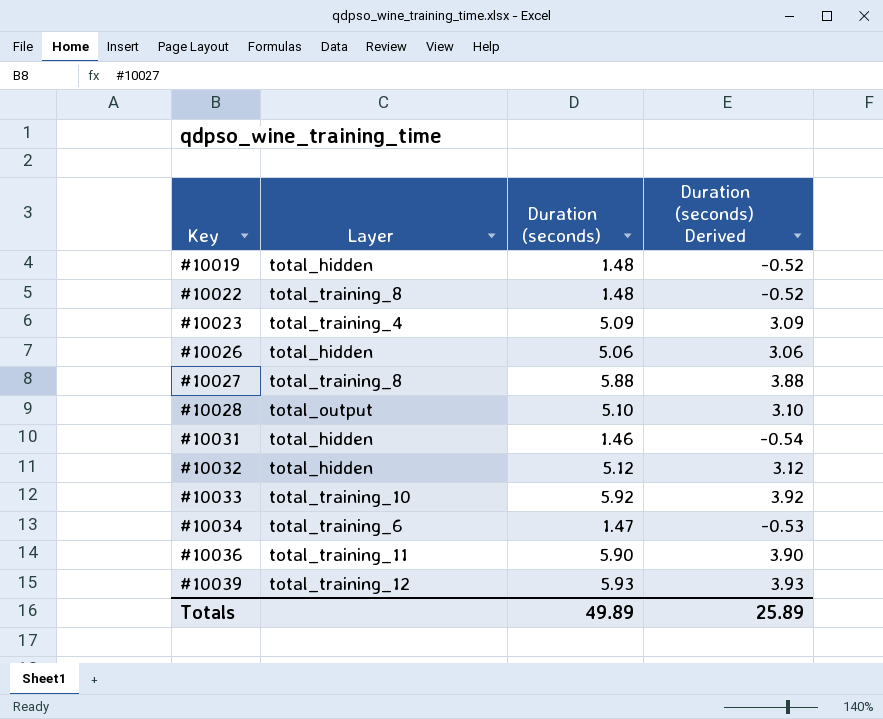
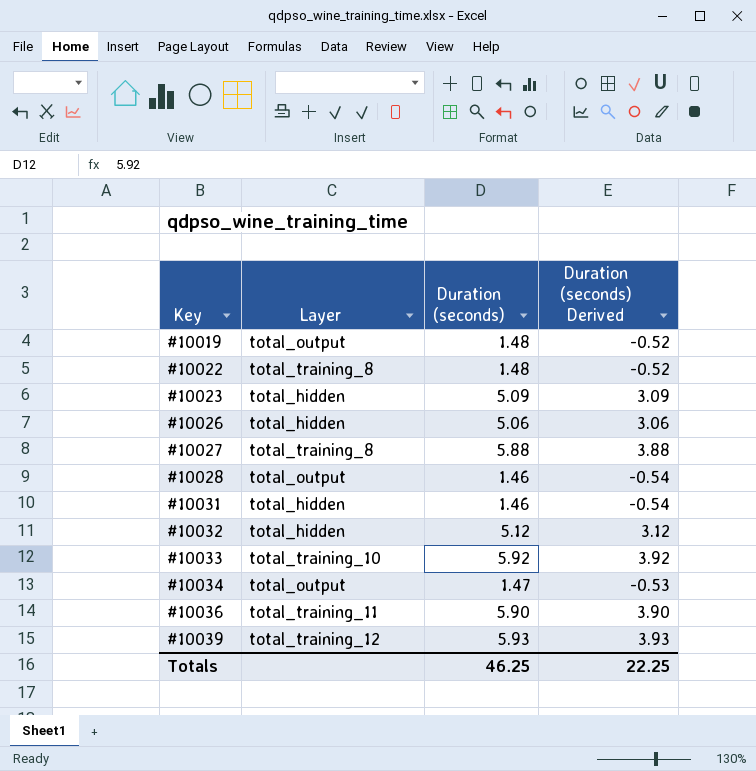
#10019 | Layer: total_hidden -> total_output
#10023 | Layer: total_training_4 -> total_hidden
#10028 | Duration (seconds): 5.10 -> 1.46
#10028 | Duration (seconds) Derived: 3.10 -> -0.54
#10034 | Layer: total_training_6 -> total_output
Totals | Duration (seconds): 49.89 -> 46.25
Totals | Duration (seconds) Derived: 25.89 -> 22.25

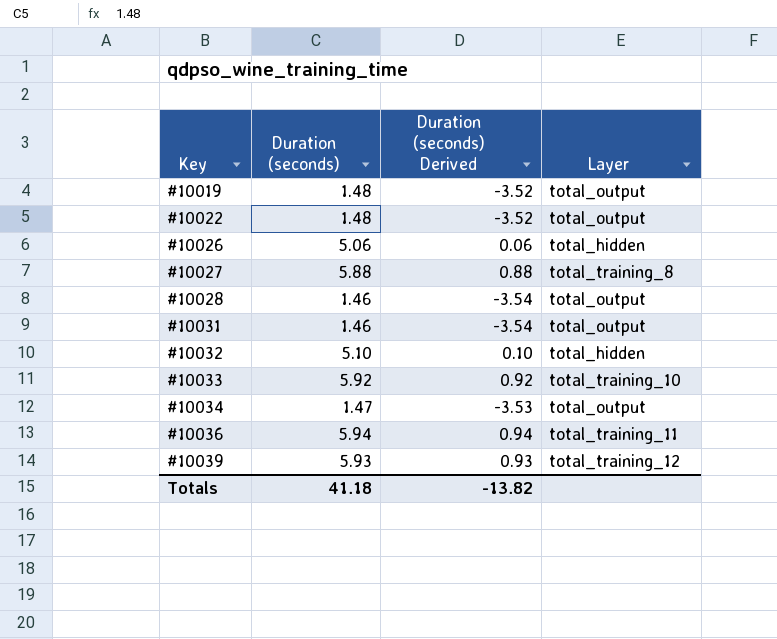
column Duration (seconds) Derived | formula: [Duration (seconds)] - 2 -> [Duration (seconds)] - 5
column Layer | position: 2 -> 4
row #10023: total_hidden | 5.09 | 3.09 -> none
#10022 | Layer: total_training_8 -> total_output
#10031 | Layer: total_hidden -> total_output
#10032 | Duration (seconds): 5.12 -> 5.10
#10036 | Duration (seconds): 5.90 -> 5.94
Totals | Duration (seconds): 46.25 -> 41.18
Totals | Duration (seconds) Derived: 22.25 -> -13.82

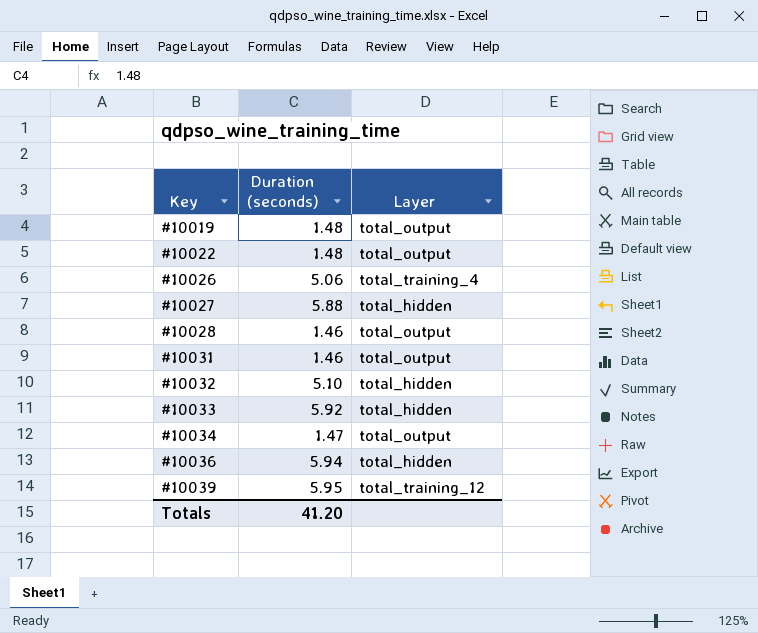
column Duration (seconds) Derived | formula: [Duration (seconds)] - 5 -> none
#10026 | Layer: total_hidden -> total_training_4
#10027 | Layer: total_training_8 -> total_hidden
#10033 | Layer: total_training_10 -> total_hidden
#10036 | Layer: total_training_11 -> total_hidden
#10039 | Duration (seconds): 5.93 -> 5.95
Totals | Duration (seconds): 41.18 -> 41.20

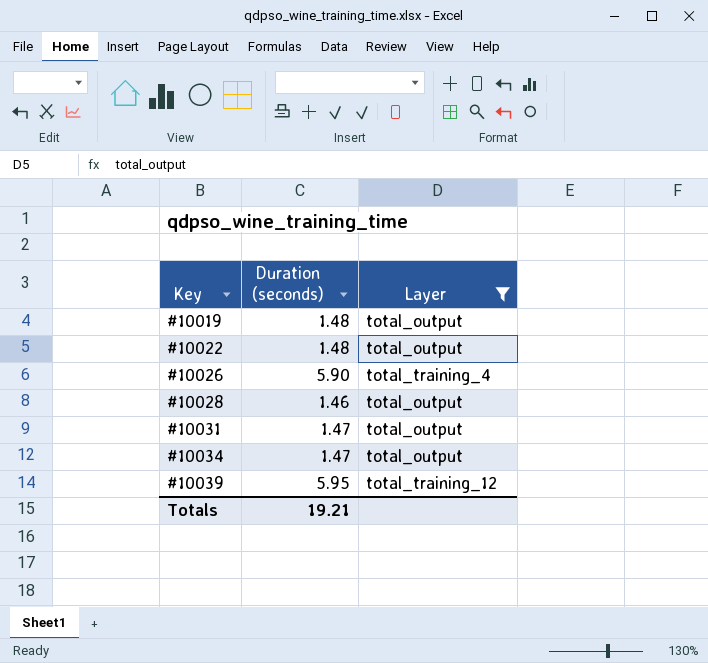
filter: none -> Layer != total_hidden
#10026 | Duration (seconds): 5.06 -> 5.90
#10031 | Duration (seconds): 1.46 -> 1.47
Totals | Duration (seconds): 41.20 -> 19.21

